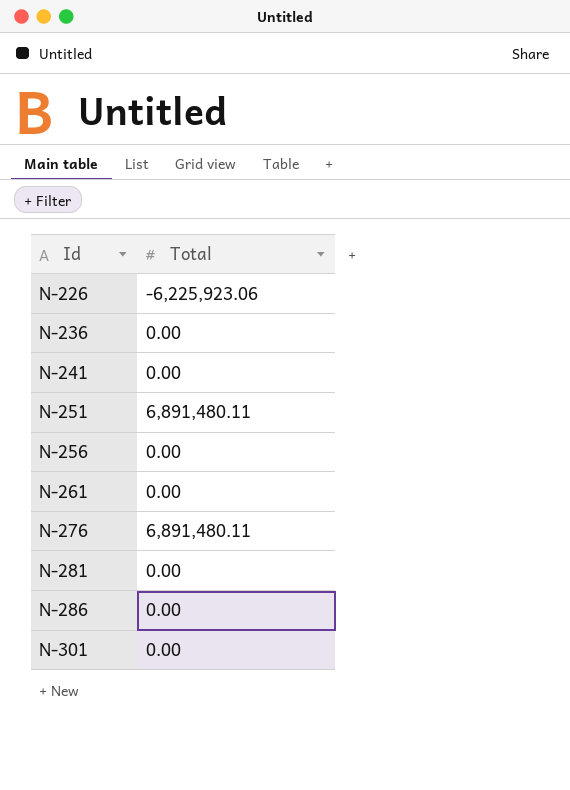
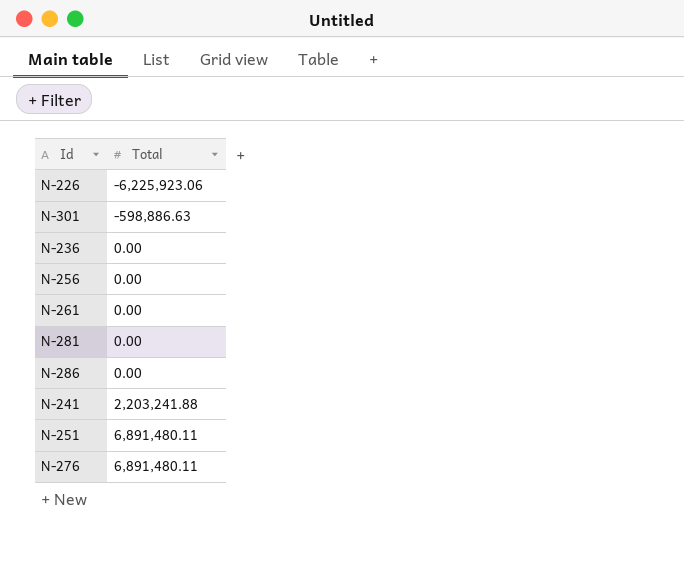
row order: Id ascending -> Total ascending
N-301 | Total: 0.00 -> -598,886.63
N-241 | Total: 0.00 -> 2,203,241.88

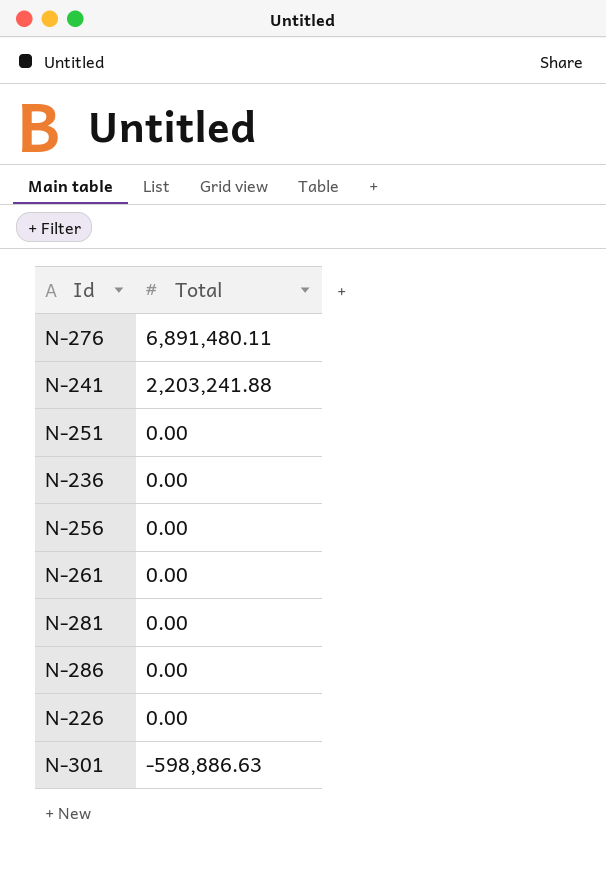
row order: Total ascending -> Total descending
N-251 | Total: 6,891,480.11 -> 0.00
N-226 | Total: -6,225,923.06 -> 0.00

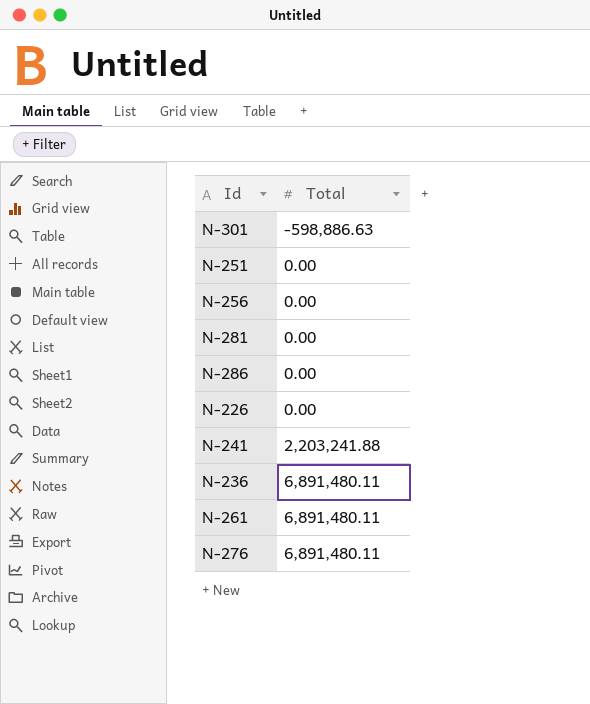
row order: Total descending -> Total ascending
N-236 | Total: 0.00 -> 6,891,480.11
N-261 | Total: 0.00 -> 6,891,480.11

